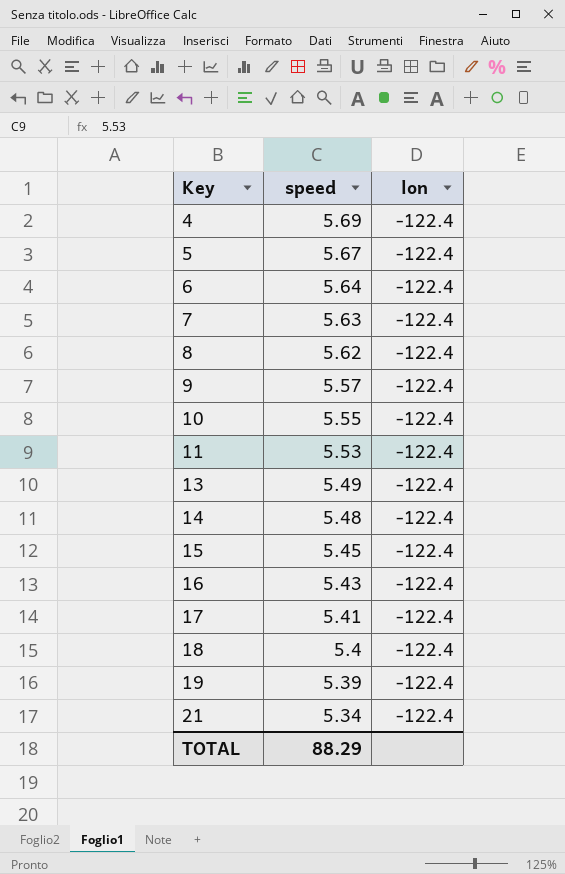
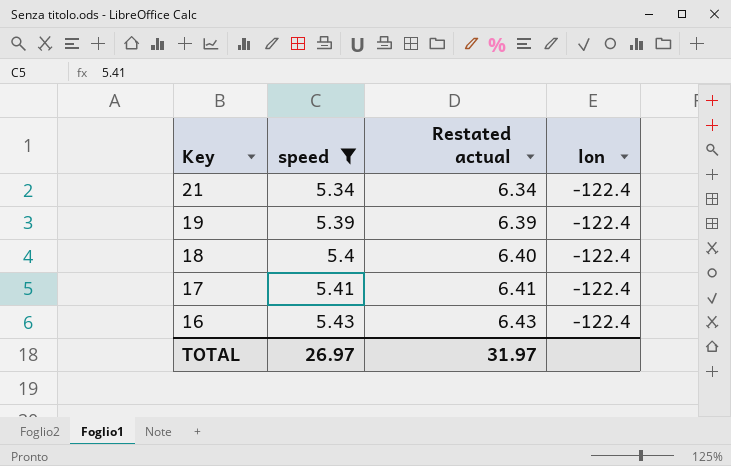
filter: none -> speed <= 5.43
row order: Key ascending -> Key descending
column Restated actual | formula: none -> [speed] + 1
TOTAL | speed: 88.29 -> 26.97

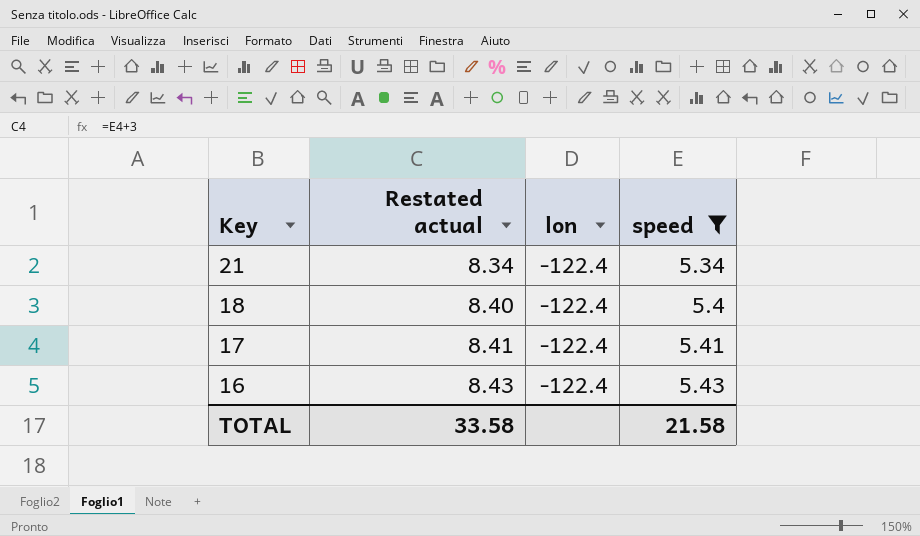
column Restated actual | formula: [speed] + 1 -> [speed] + 3
column speed | position: 2 -> 4
row 19: 5.39 | 6.39 | -122.4 -> none
TOTAL | Restated actual: 31.97 -> 33.58
TOTAL | speed: 26.97 -> 21.58

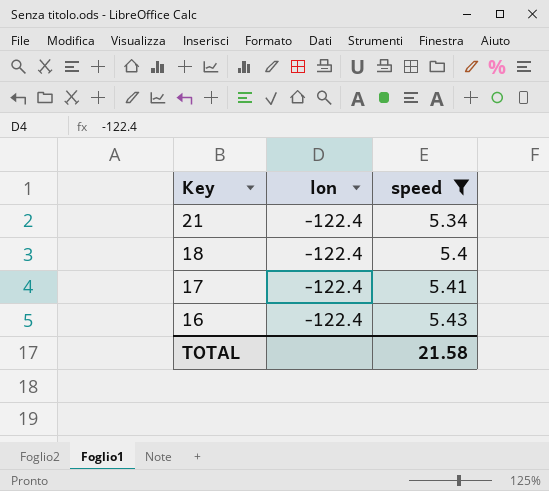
column Restated actual | formula: [speed] + 3 -> none

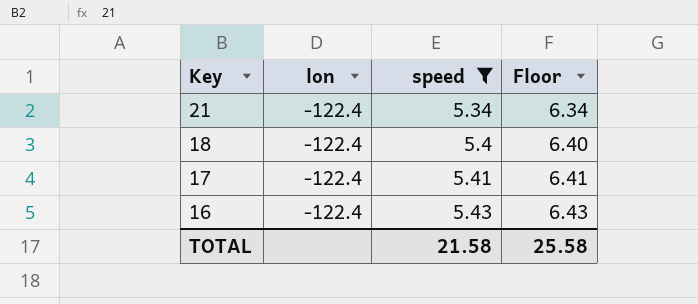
column Floor | formula: none -> [speed] + 1

